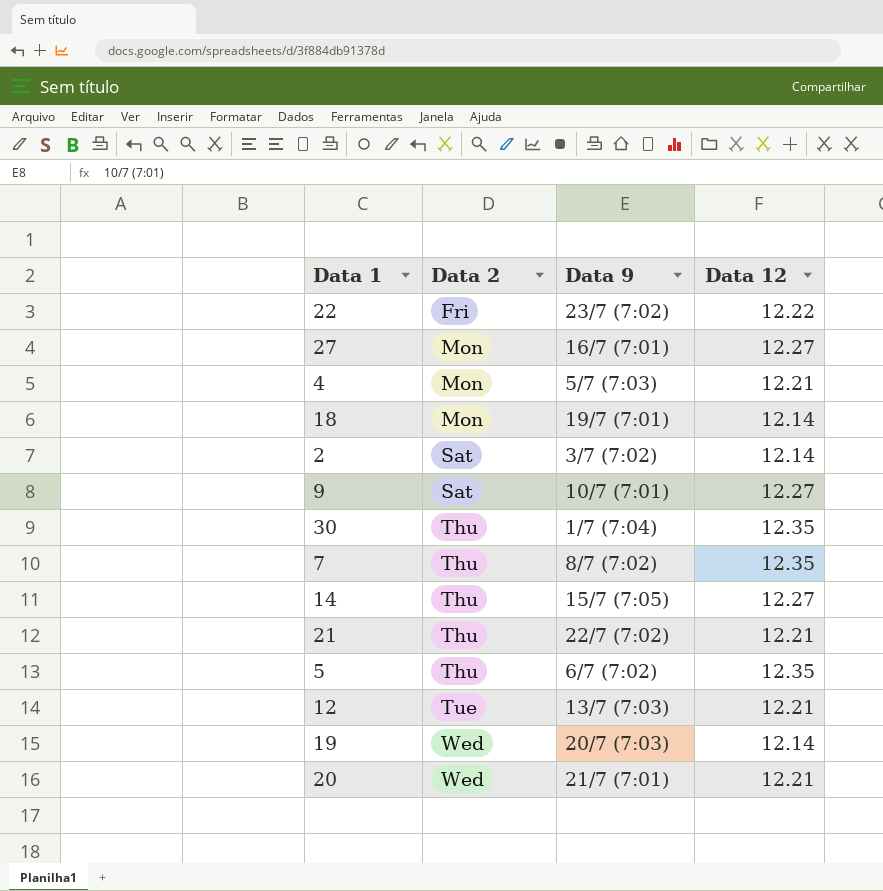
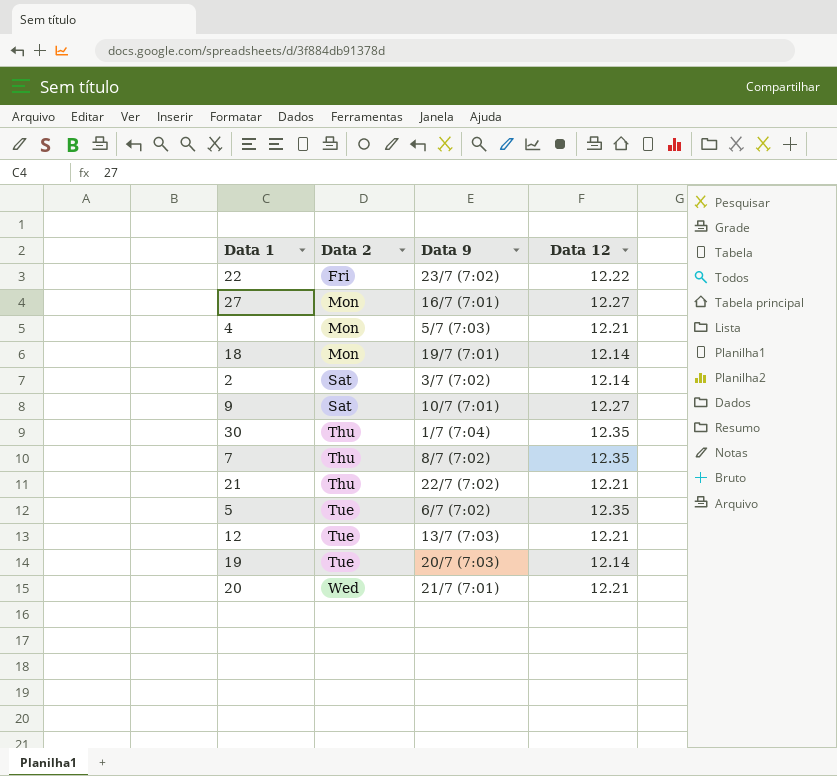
row 14: Thu | 15/7 (7:05) | 12.27 -> none
5 | Data 2: Thu -> Tue
19 | Data 2: Wed -> Tue

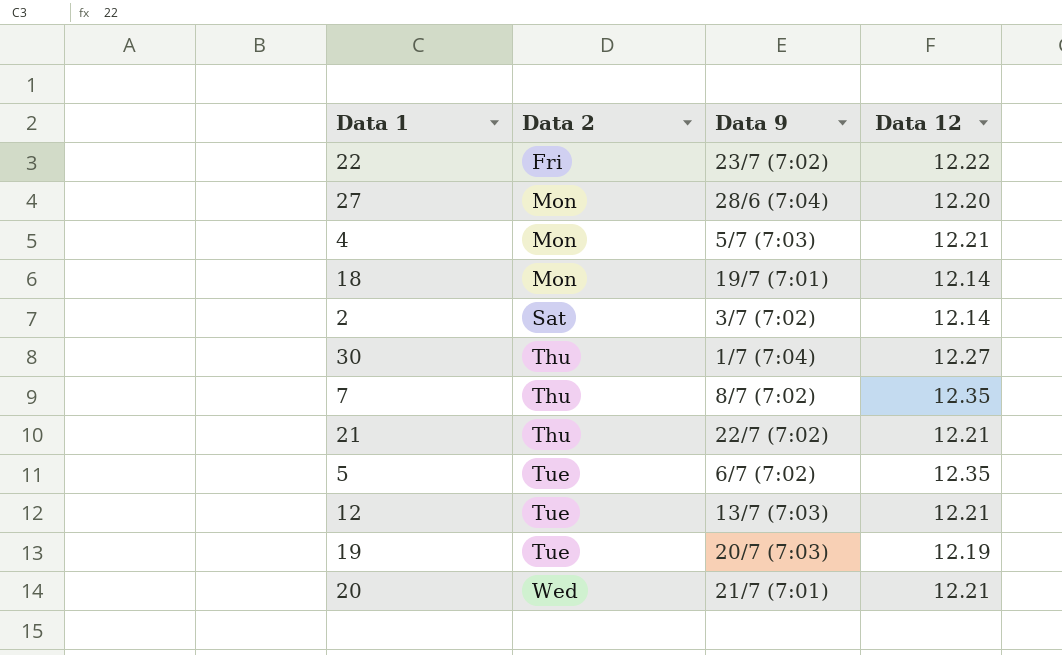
row 9: Sat | 10/7 (7:01) | 12.27 -> none
27 | Data 9: 16/7 (7:01) -> 28/6 (7:04)
27 | Data 12: 12.27 -> 12.20
30 | Data 12: 12.35 -> 12.27
19 | Data 12: 12.14 -> 12.19

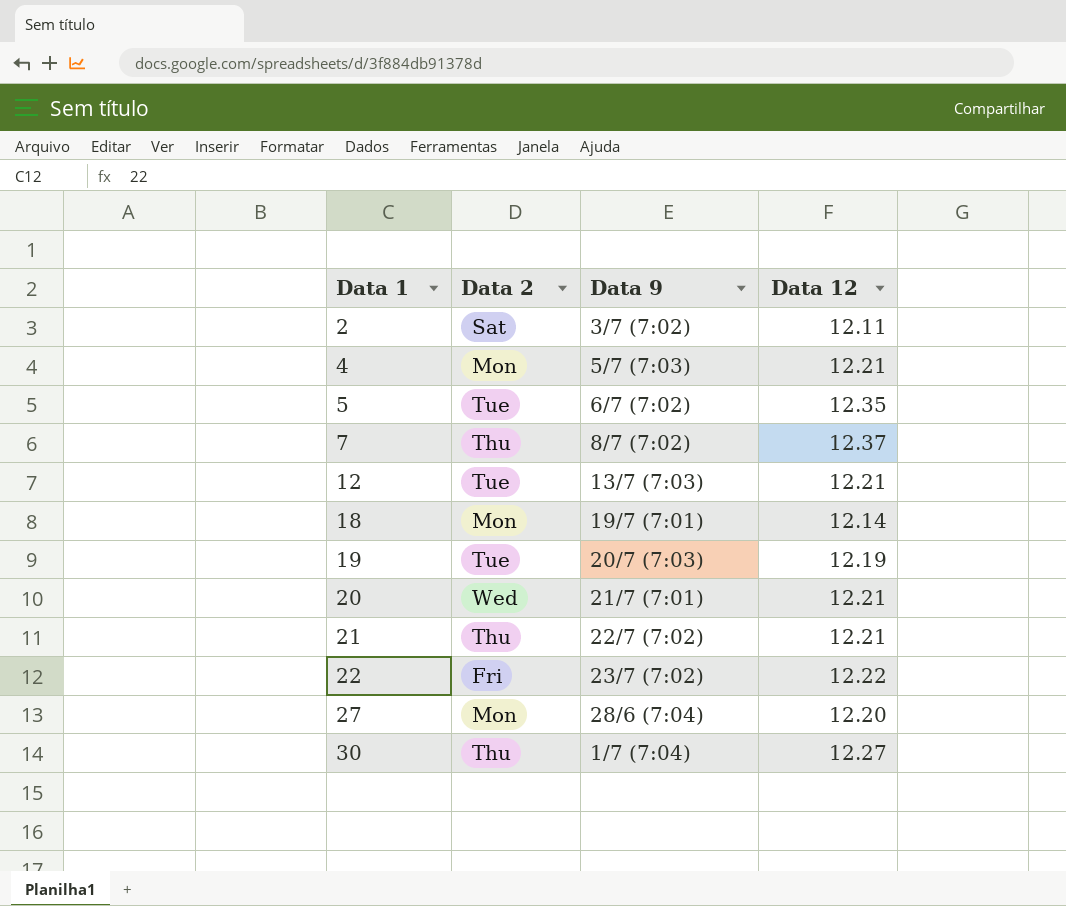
row order: Data 2 ascending -> Data 1 ascending
2 | Data 12: 12.14 -> 12.11
7 | Data 12: 12.35 -> 12.37

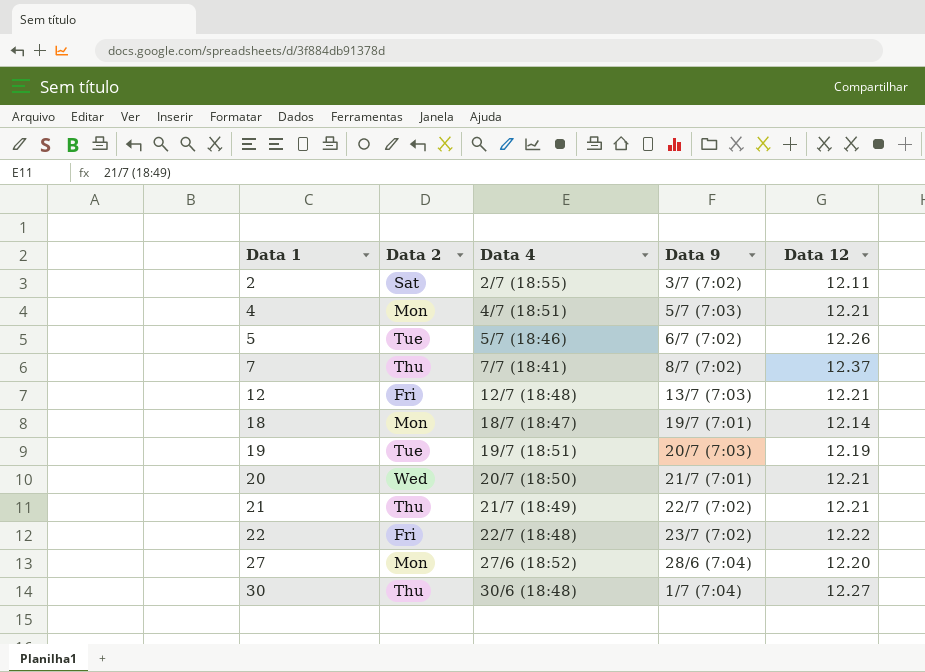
column Data 4 | position: none -> 3
5 | Data 12: 12.35 -> 12.26
12 | Data 2: Tue -> Fri

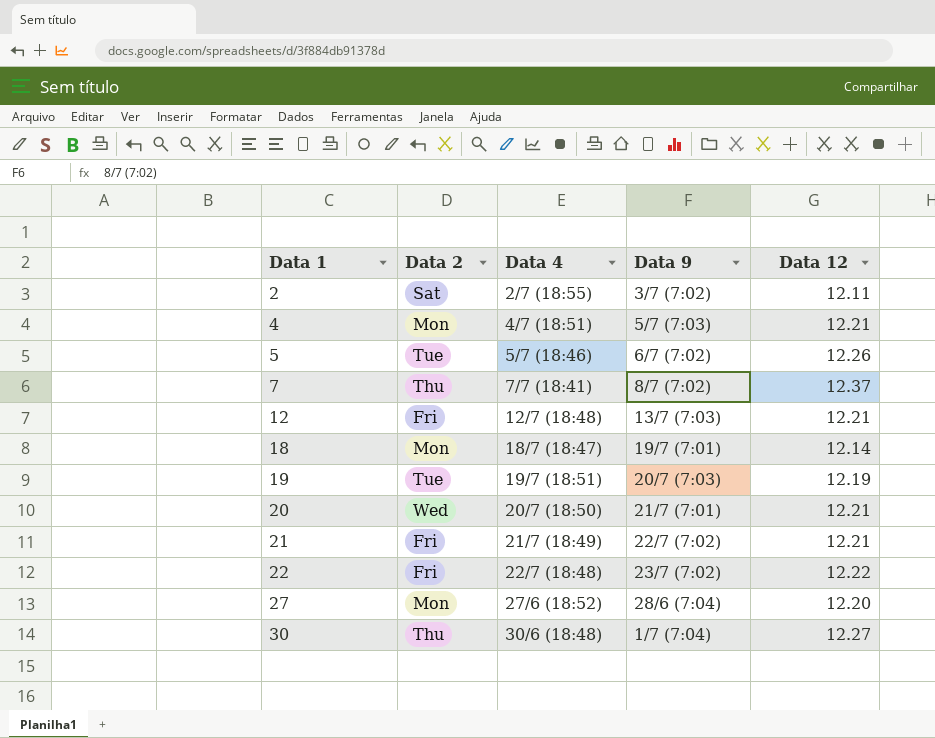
21 | Data 2: Thu -> Fri

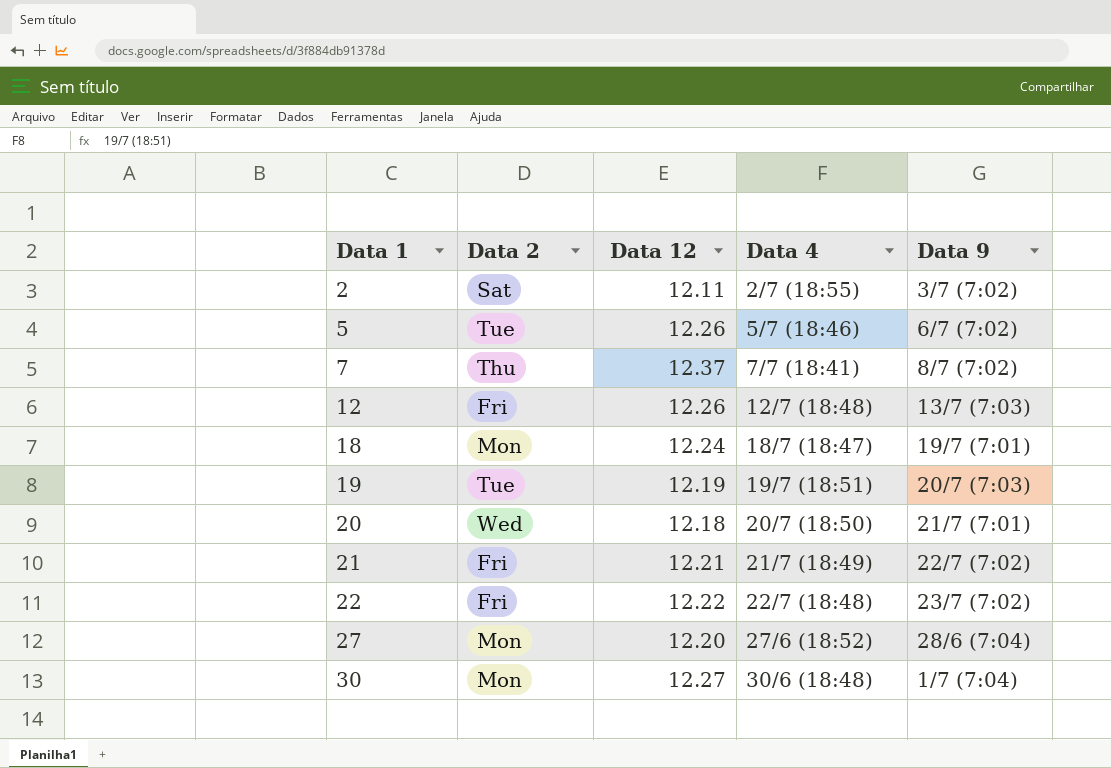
column Data 12 | position: 5 -> 3
row 4: Mon | 4/7 (18:51) | 5/7 (7:03) | 12.21 -> none
12 | Data 12: 12.21 -> 12.26
18 | Data 12: 12.14 -> 12.24
20 | Data 12: 12.21 -> 12.18
30 | Data 2: Thu -> Mon

